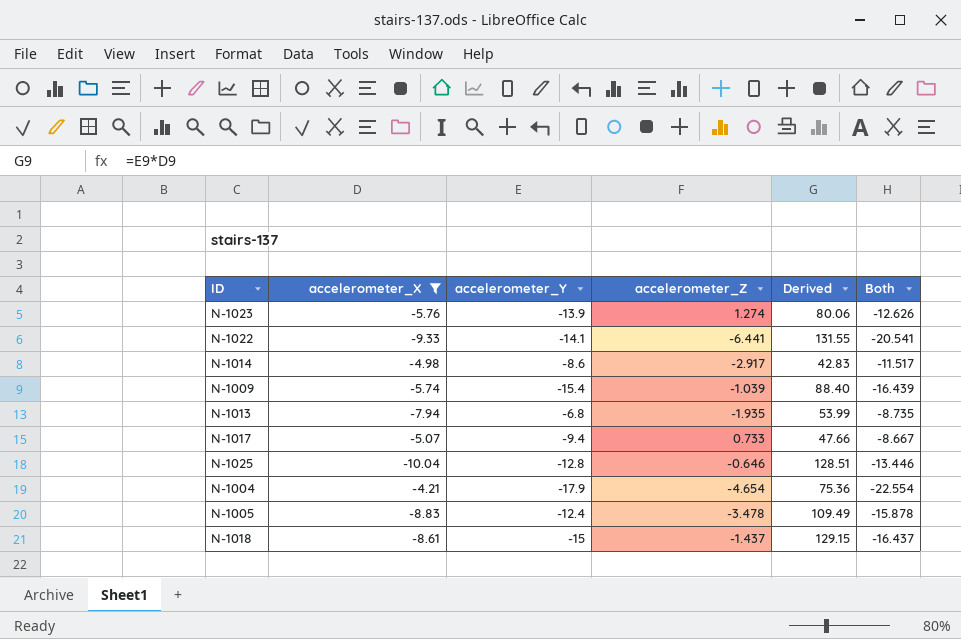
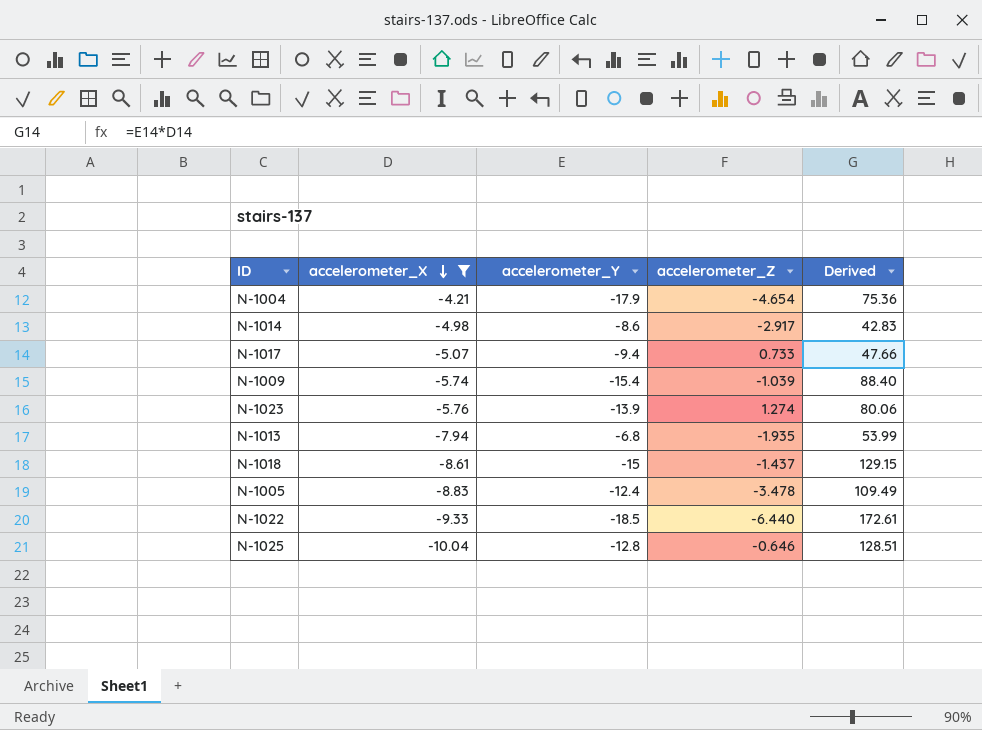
row order: none -> accelerometer_X descending
column Both | formula: [accelerometer_Y] + [accelerometer_Z] -> none
N-1022 | accelerometer_Y: -14.1 -> -18.5
N-1022 | accelerometer_Z: -6.441 -> -6.440
N-1022 | Derived: 131.55 -> 172.61

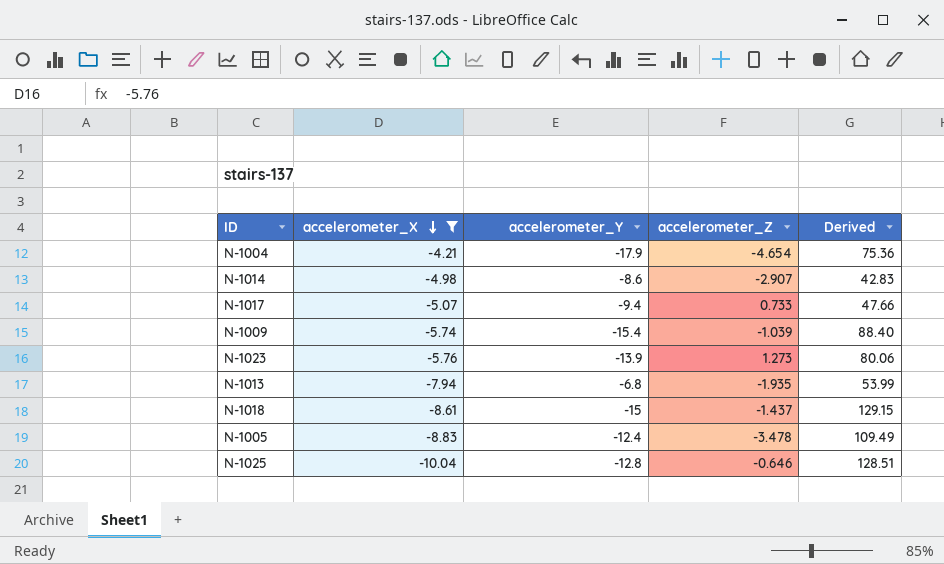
row N-1022: -9.33 | -18.5 | -6.440 | 172.61 -> none
N-1014 | accelerometer_Z: -2.917 -> -2.907
N-1023 | accelerometer_Z: 1.274 -> 1.273

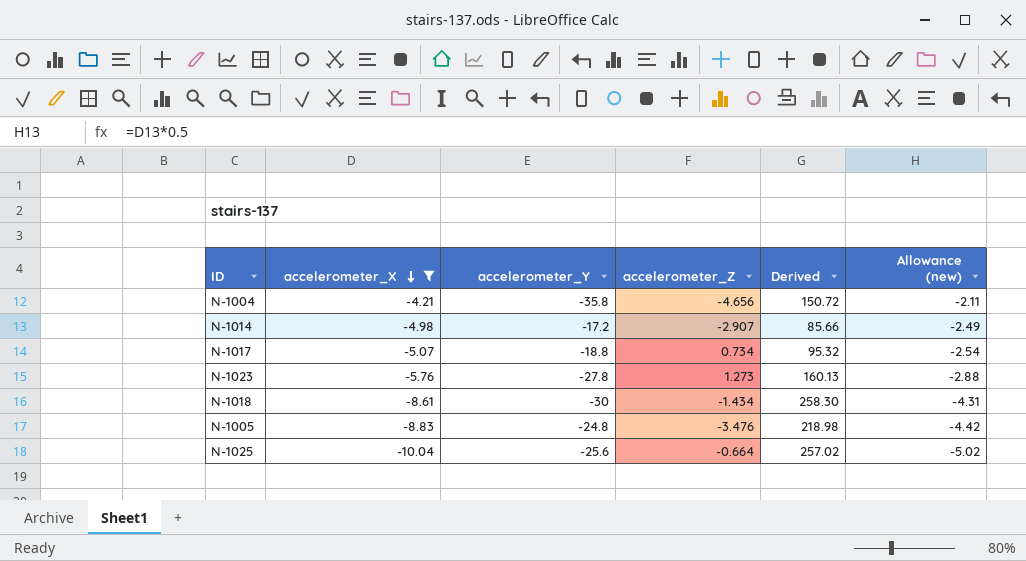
column Allowance (new) | formula: none -> [accelerometer_X] * 0.5
row N-1009: -5.74 | -15.4 | -1.039 | 88.40 -> none
row N-1013: -7.94 | -6.8 | -1.935 | 53.99 -> none
N-1004 | accelerometer_Y: -17.9 -> -35.8
N-1004 | accelerometer_Z: -4.654 -> -4.656
N-1004 | Derived: 75.36 -> 150.72
N-1014 | accelerometer_Y: -8.6 -> -17.2
N-1014 | Derived: 42.83 -> 85.66
N-1017 | accelerometer_Y: -9.4 -> -18.8
N-1017 | accelerometer_Z: 0.733 -> 0.734
N-1017 | Derived: 47.66 -> 95.32
N-1023 | accelerometer_Y: -13.9 -> -27.8
N-1023 | Derived: 80.06 -> 160.13
N-1018 | accelerometer_Y: -15 -> -30
N-1018 | accelerometer_Z: -1.437 -> -1.434
N-1018 | Derived: 129.15 -> 258.30
N-1005 | accelerometer_Y: -12.4 -> -24.8
N-1005 | accelerometer_Z: -3.478 -> -3.476
N-1005 | Derived: 109.49 -> 218.98
N-1025 | accelerometer_Y: -12.8 -> -25.6
N-1025 | accelerometer_Z: -0.646 -> -0.664
N-1025 | Derived: 128.51 -> 257.02

